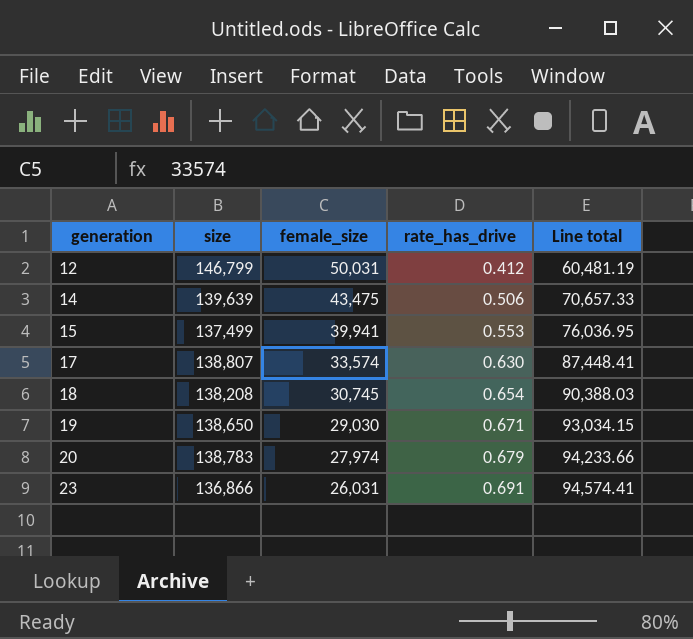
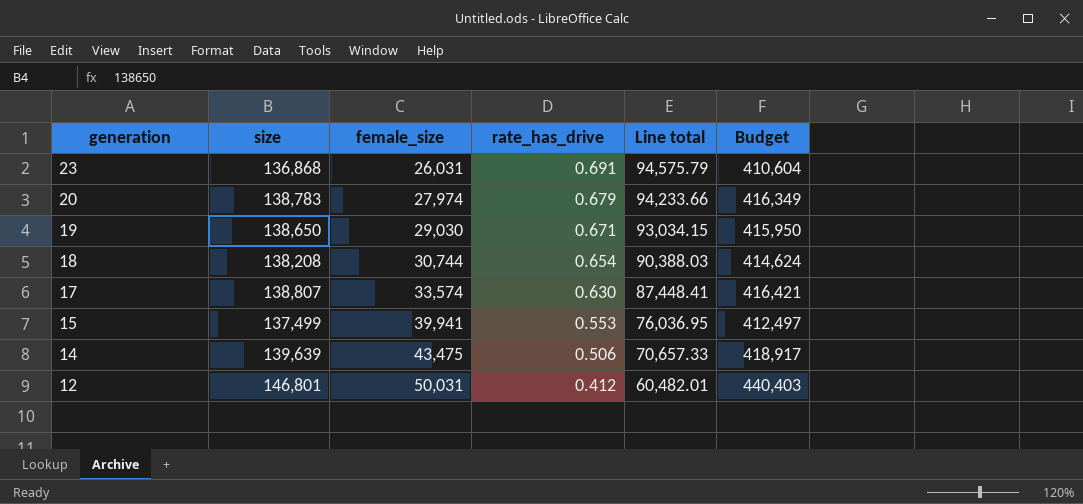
row order: generation ascending -> generation descending
column Budget | formula: none -> [size] * 3
23 | size: 136,866 -> 136,868
23 | Line total: 94,574.41 -> 94,575.79
18 | female_size: 30,745 -> 30,744
12 | size: 146,799 -> 146,801
12 | Line total: 60,481.19 -> 60,482.01

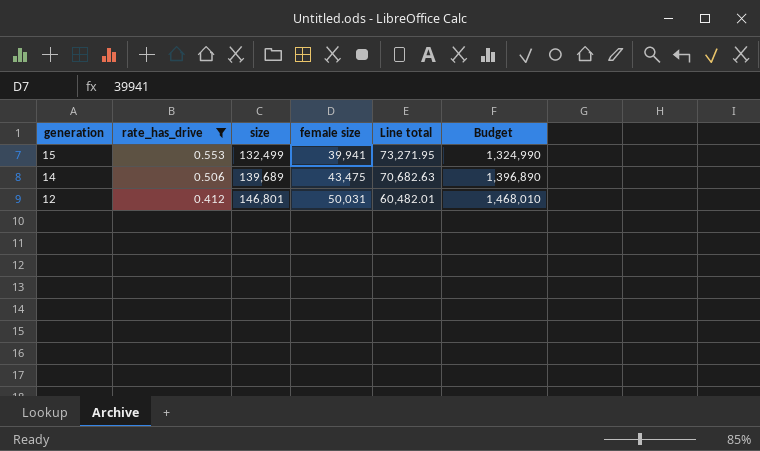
filter: none -> rate_has_drive <= 0.553
column rate_has_drive | position: 4 -> 2
column name: female_size -> female size
column Budget | formula: [size] * 3 -> [size] * 10
15 | size: 137,499 -> 132,499
15 | Line total: 76,036.95 -> 73,271.95
14 | size: 139,639 -> 139,689
14 | Line total: 70,657.33 -> 70,682.63

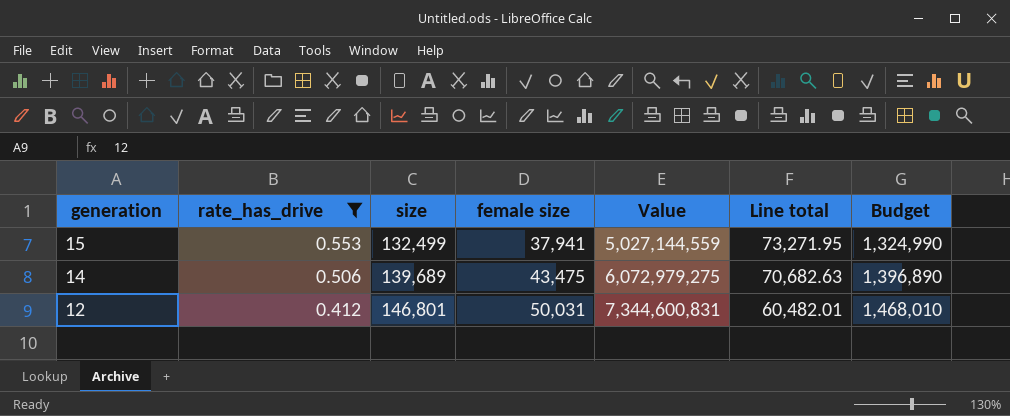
column Value | formula: none -> [size] * [female size]
15 | female size: 39,941 -> 37,941

